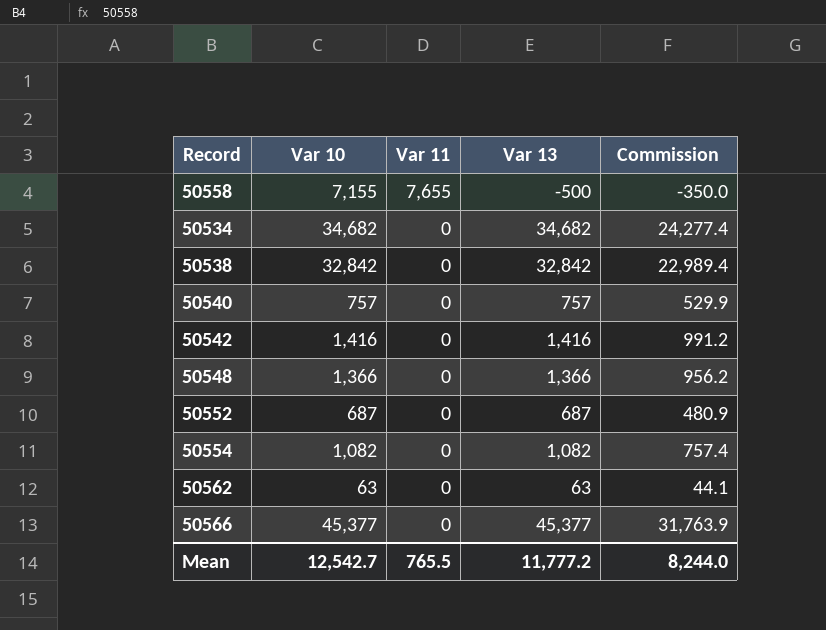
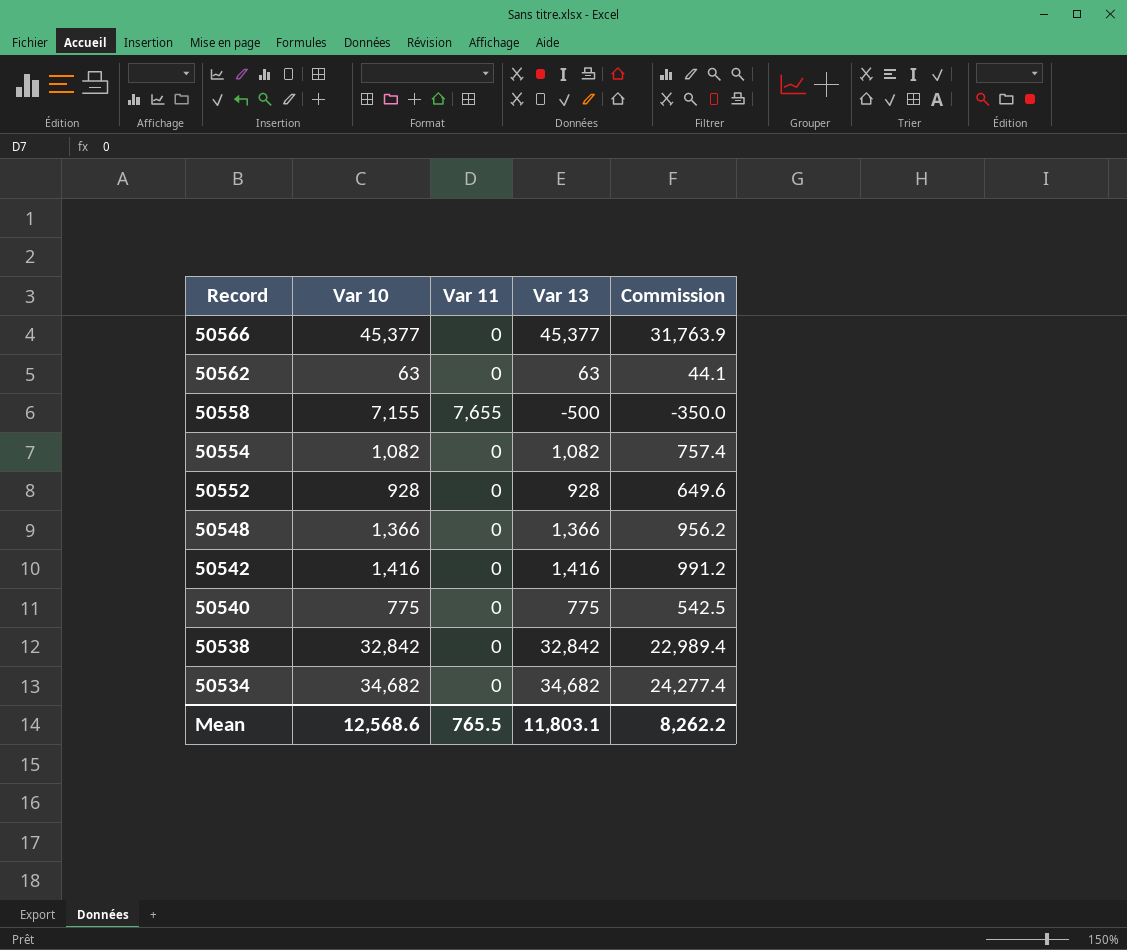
row order: Var 11 descending -> Record descending
50552 | Var 10: 687 -> 928
50552 | Var 13: 687 -> 928
50552 | Commission: 480.9 -> 649.6
50540 | Var 10: 757 -> 775
50540 | Var 13: 757 -> 775
50540 | Commission: 529.9 -> 542.5
Mean | Var 10: 12,542.7 -> 12,568.6
Mean | Var 13: 11,777.2 -> 11,803.1
Mean | Commission: 8,244.0 -> 8,262.2

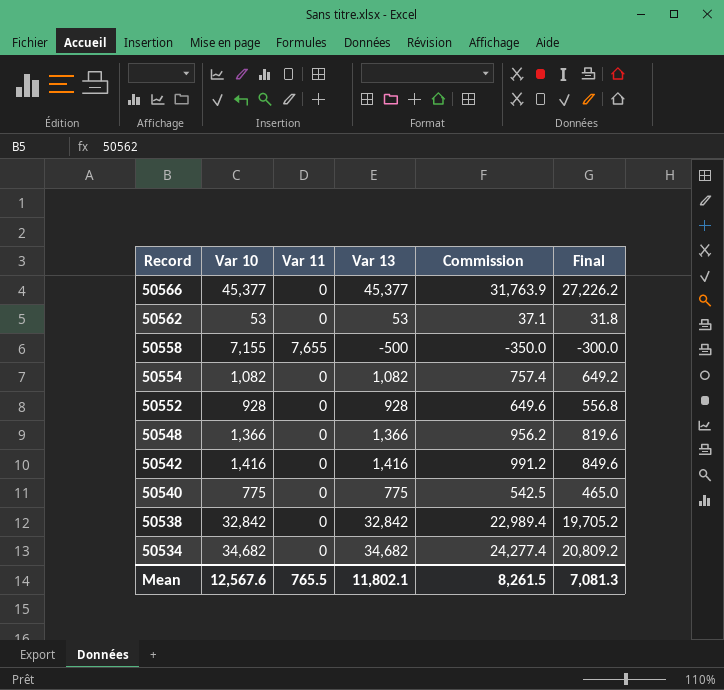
column Final | formula: none -> [Var 13] * 0.6
50562 | Var 10: 63 -> 53
50562 | Var 13: 63 -> 53
50562 | Commission: 44.1 -> 37.1
Mean | Var 10: 12,568.6 -> 12,567.6
Mean | Var 13: 11,803.1 -> 11,802.1
Mean | Commission: 8,262.2 -> 8,261.5

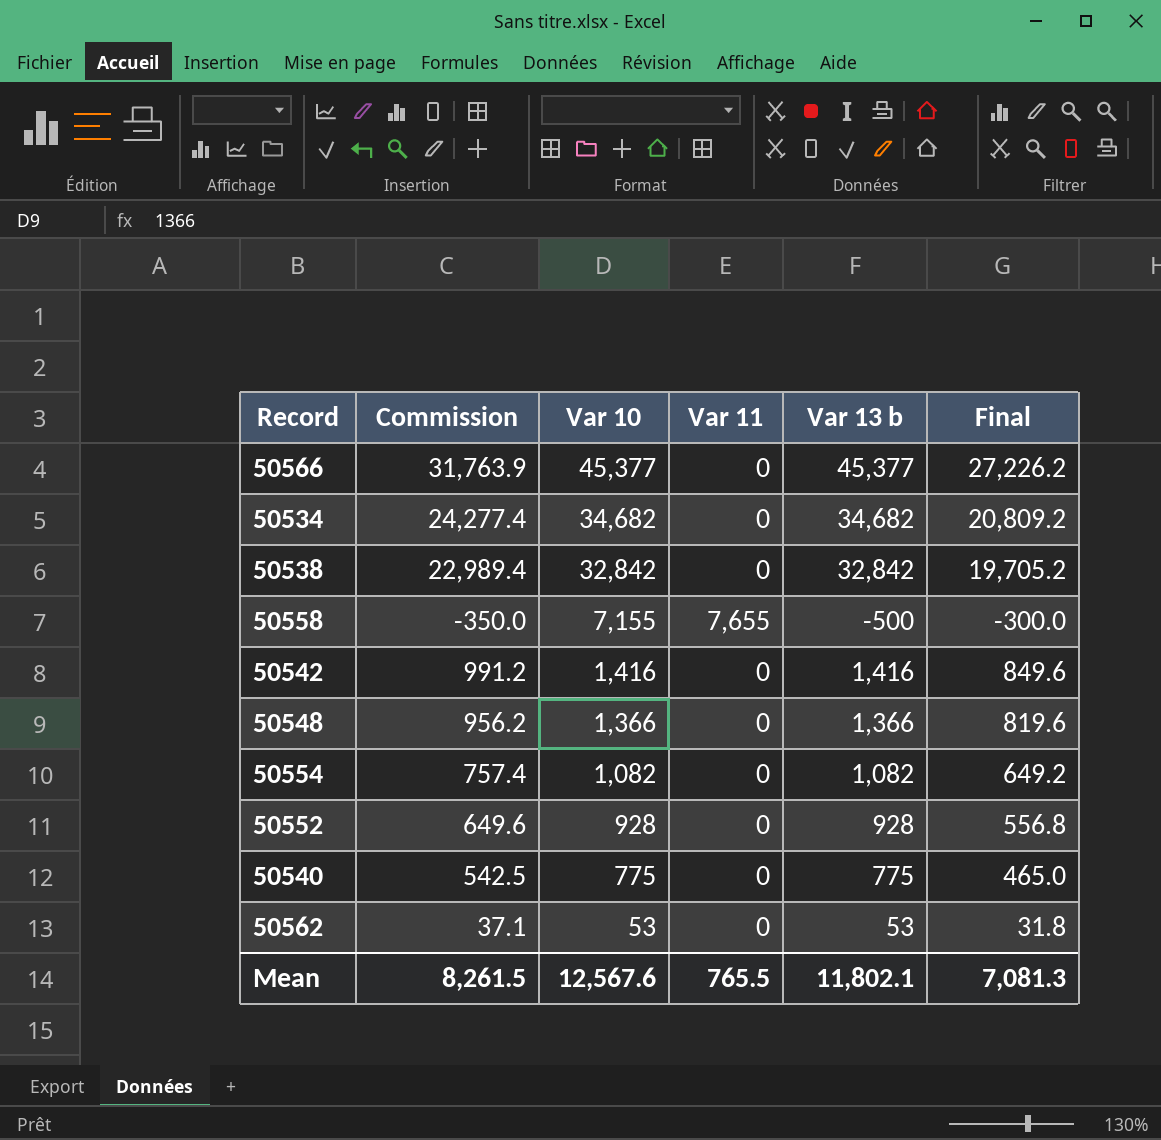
row order: Record descending -> Var 10 descending
column Commission | position: 5 -> 2
column name: Var 13 -> Var 13 b

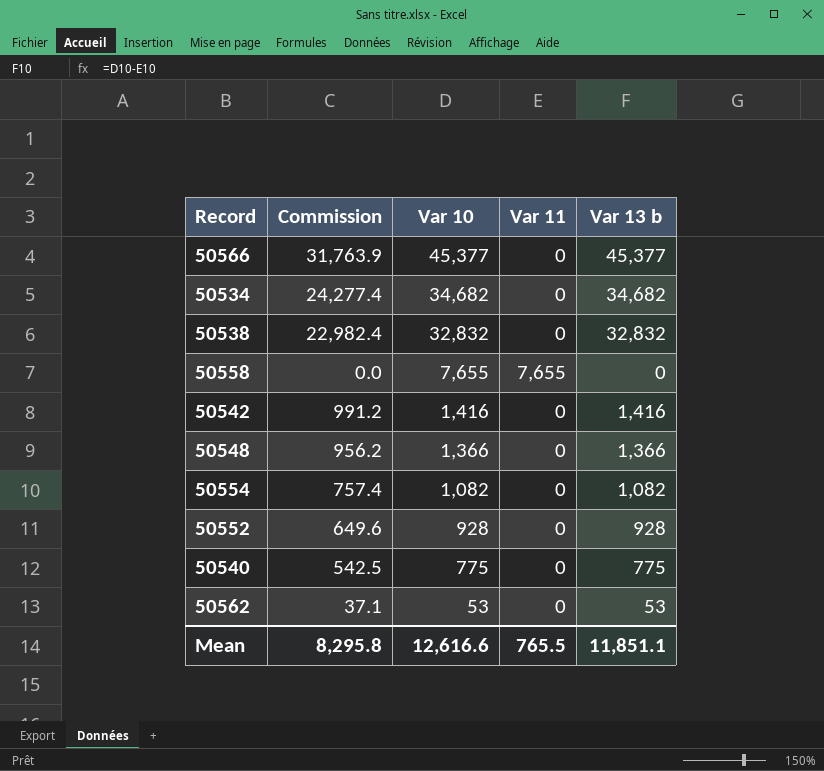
column Final | formula: [Var 13 b] * 0.6 -> none
50538 | Commission: 22,989.4 -> 22,982.4
50538 | Var 10: 32,842 -> 32,832
50538 | Var 13 b: 32,842 -> 32,832
50558 | Commission: -350.0 -> 0.0
50558 | Var 10: 7,155 -> 7,655
50558 | Var 13 b: -500 -> 0
Mean | Commission: 8,261.5 -> 8,295.8
Mean | Var 10: 12,567.6 -> 12,616.6
Mean | Var 13 b: 11,802.1 -> 11,851.1

